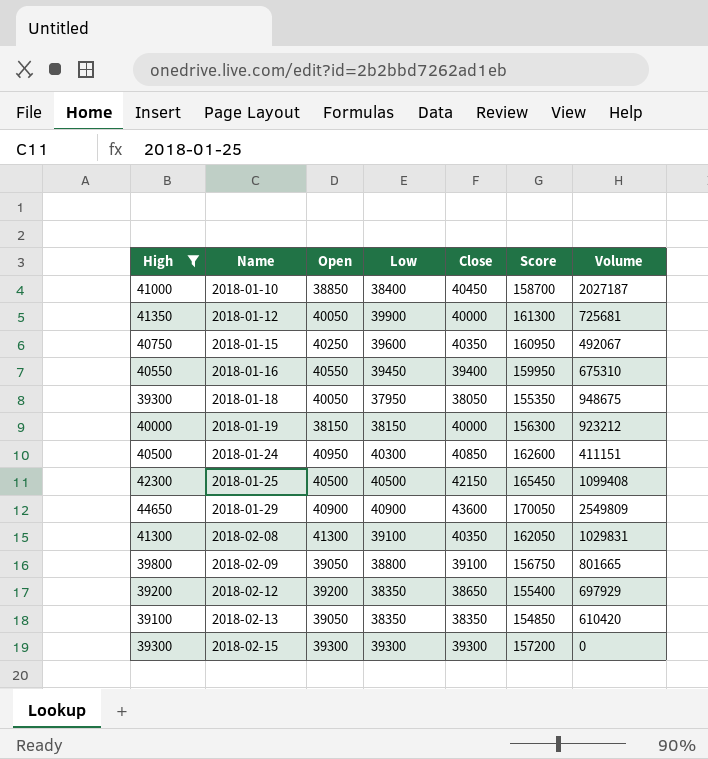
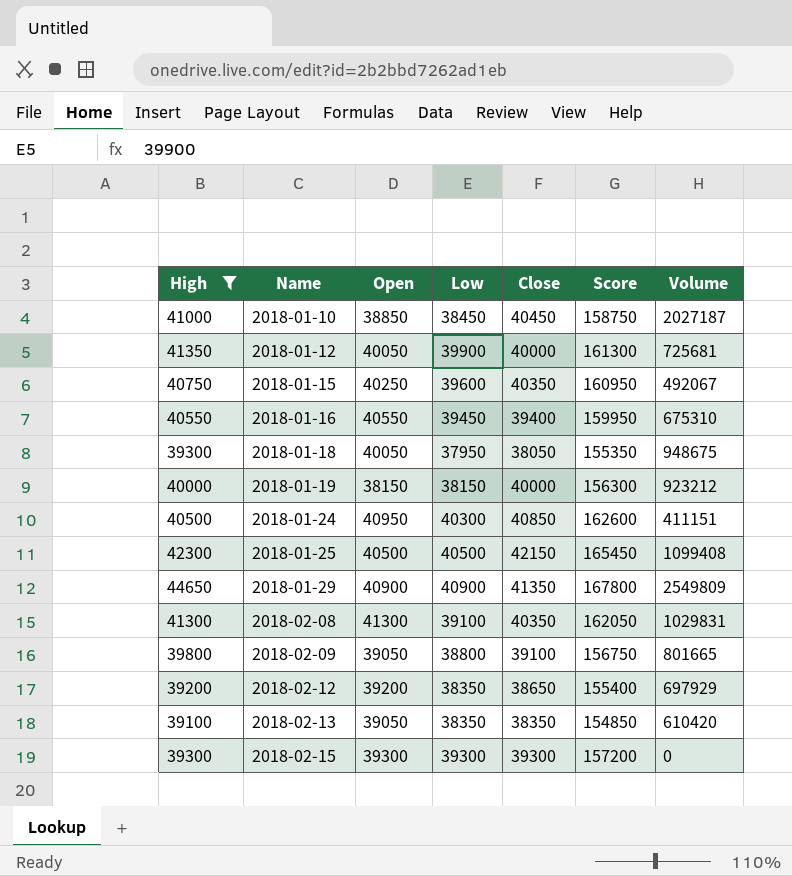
2018-01-10 | Low: 38400 -> 38450
2018-01-10 | Score: 158700 -> 158750
2018-01-29 | Close: 43600 -> 41350
2018-01-29 | Score: 170050 -> 167800

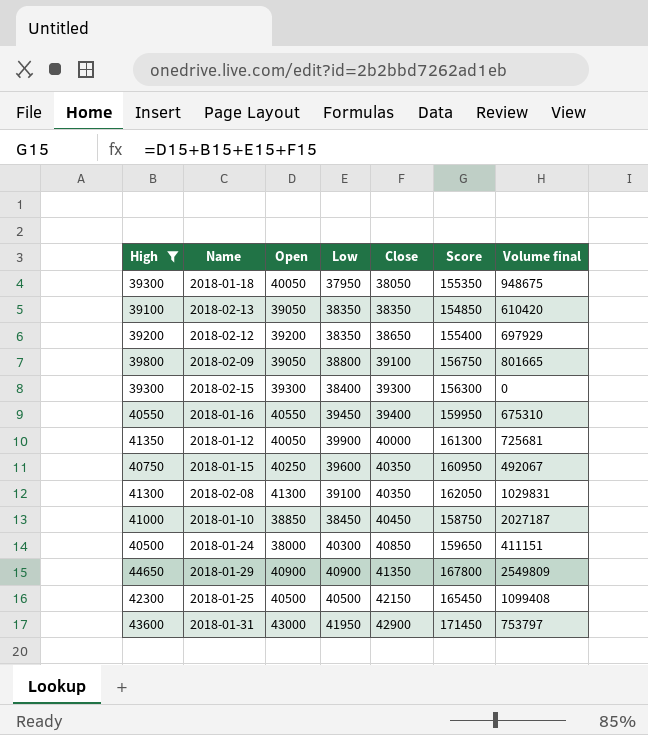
row order: Name ascending -> Close ascending
column name: Volume -> Volume final
row 2018-01-19: 40000 | 38150 | 38150 | 40000 | 156300 | 923212 -> none
2018-02-15 | Low: 39300 -> 38400
2018-02-15 | Score: 157200 -> 156300
2018-01-24 | Open: 40950 -> 38000
2018-01-24 | Score: 162600 -> 159650
row 2018-01-31: none -> 43600 | 43000 | 41950 | 42900 | 171450 | 753797

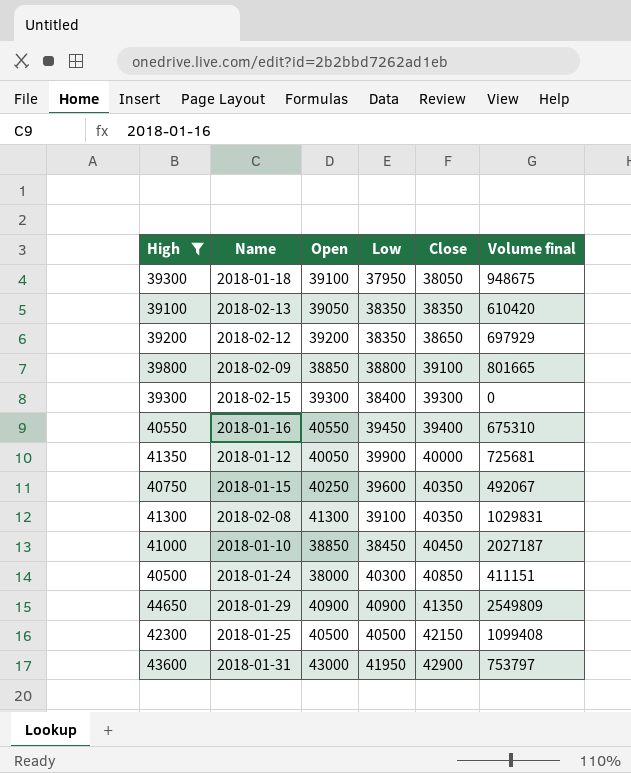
column Score | formula: [High] + [Open] + [Low] + [Close] -> none
2018-01-18 | Open: 40050 -> 39100
2018-02-09 | Open: 39050 -> 38850

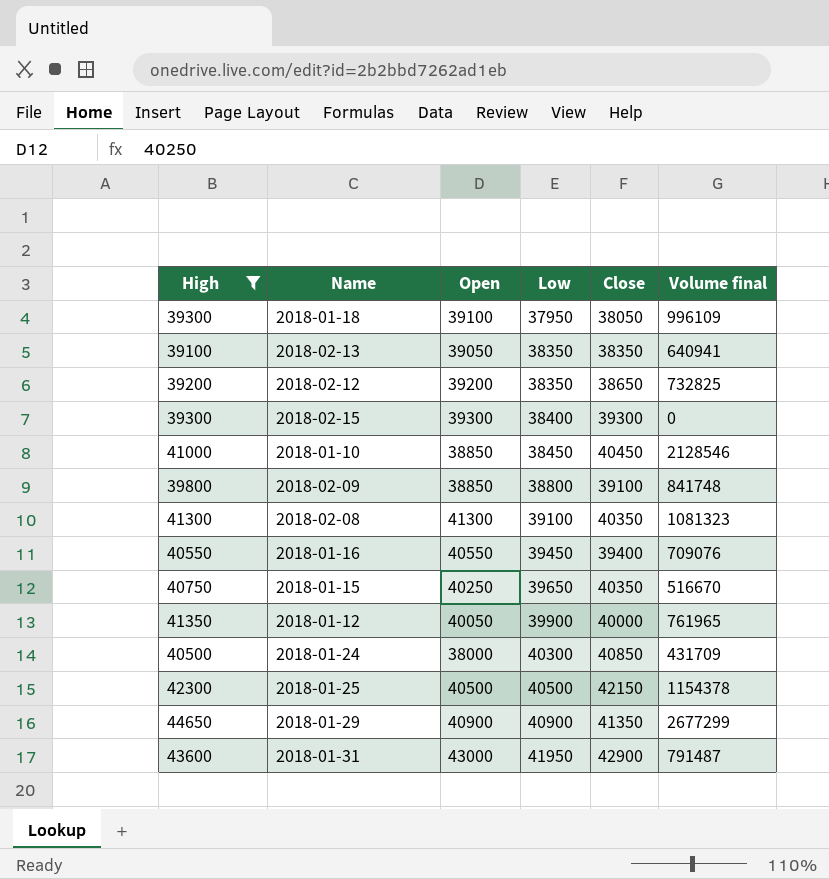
row order: Close ascending -> Low ascending
2018-01-18 | Volume final: 948675 -> 996109
2018-02-13 | Volume final: 610420 -> 640941
2018-02-12 | Volume final: 697929 -> 732825
2018-01-10 | Volume final: 2027187 -> 2128546
2018-02-09 | Volume final: 801665 -> 841748
2018-02-08 | Volume final: 1029831 -> 1081323
2018-01-16 | Volume final: 675310 -> 709076
2018-01-15 | Low: 39600 -> 39650
2018-01-15 | Volume final: 492067 -> 516670
2018-01-12 | Volume final: 725681 -> 761965
2018-01-24 | Volume final: 411151 -> 431709
2018-01-25 | Volume final: 1099408 -> 1154378
2018-01-29 | Volume final: 2549809 -> 2677299
2018-01-31 | Volume final: 753797 -> 791487

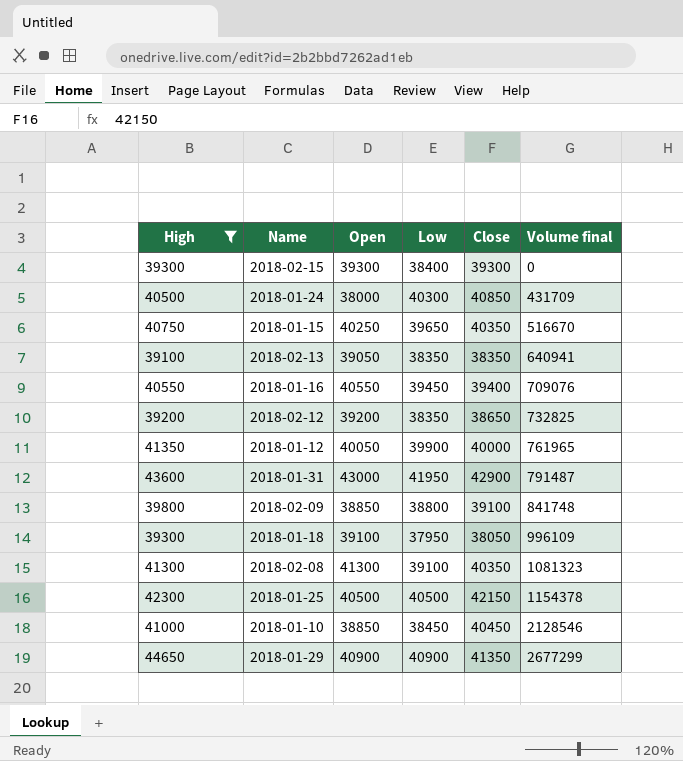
row order: Low ascending -> Volume final ascending

